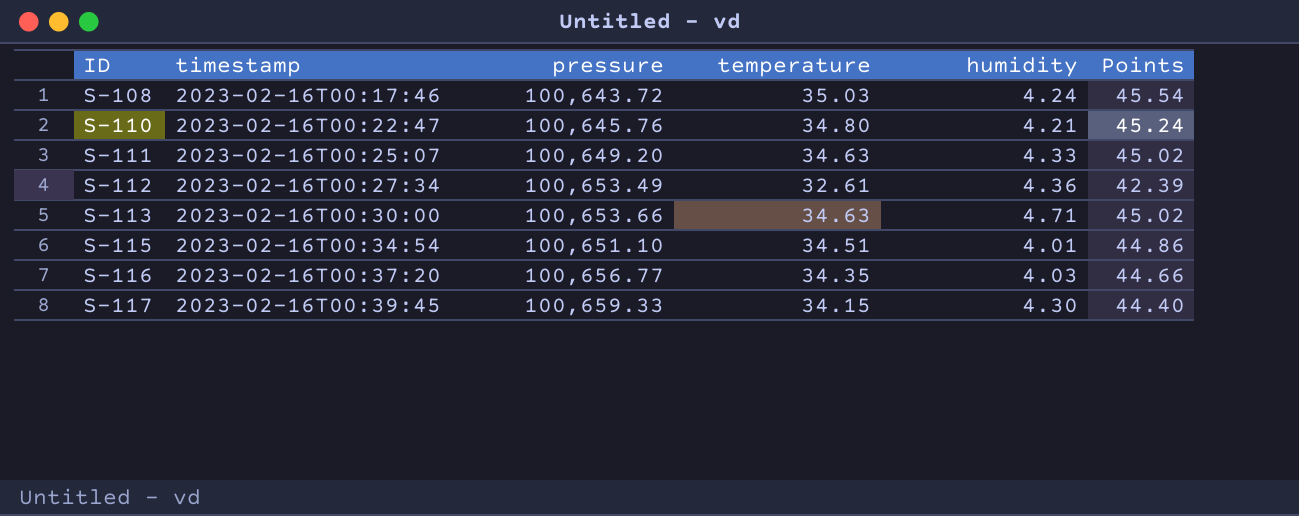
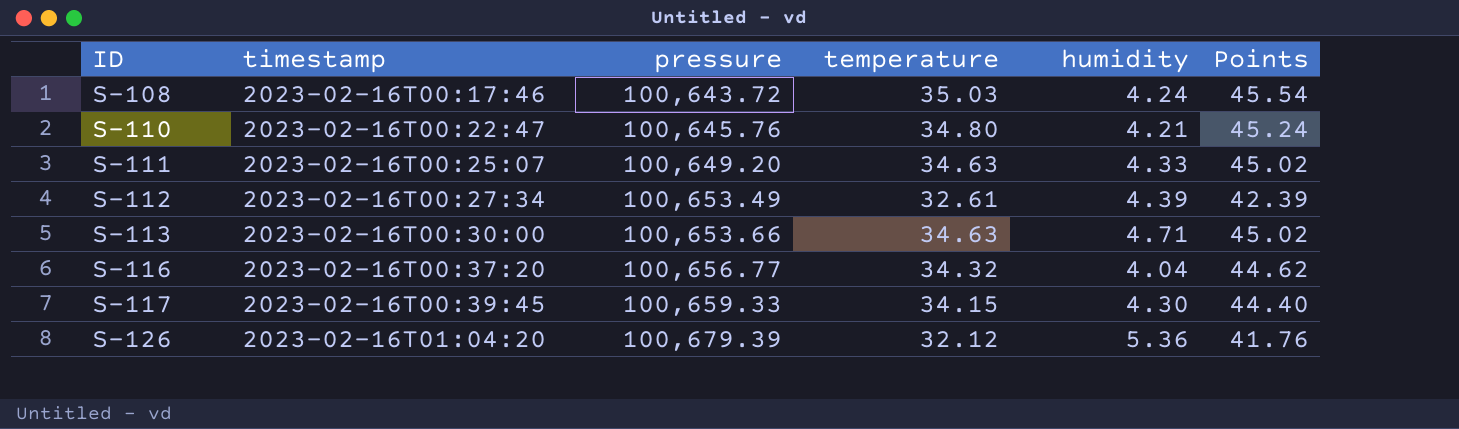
row S-115: 2023-02-16T00:34:54 | 100,651.10 | 34.51 | 4.01 | 44.86 -> none
S-112 | humidity: 4.36 -> 4.39
S-116 | temperature: 34.35 -> 34.32
S-116 | humidity: 4.03 -> 4.04
S-116 | Points: 44.66 -> 44.62
row S-126: none -> 2023-02-16T01:04:20 | 100,679.39 | 32.12 | 5.36 | 41.76

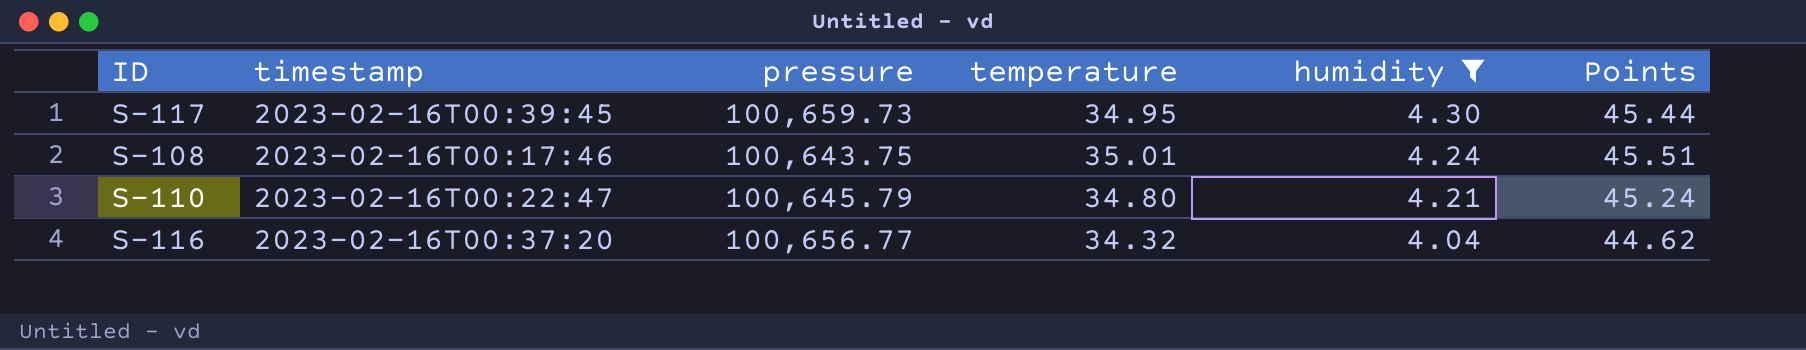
filter: none -> humidity <= 4.30
row order: ID ascending -> humidity descending
S-117 | pressure: 100,659.33 -> 100,659.73
S-117 | temperature: 34.15 -> 34.95
S-117 | Points: 44.40 -> 45.44
S-108 | pressure: 100,643.72 -> 100,643.75
S-108 | temperature: 35.03 -> 35.01
S-108 | Points: 45.54 -> 45.51
S-110 | pressure: 100,645.76 -> 100,645.79

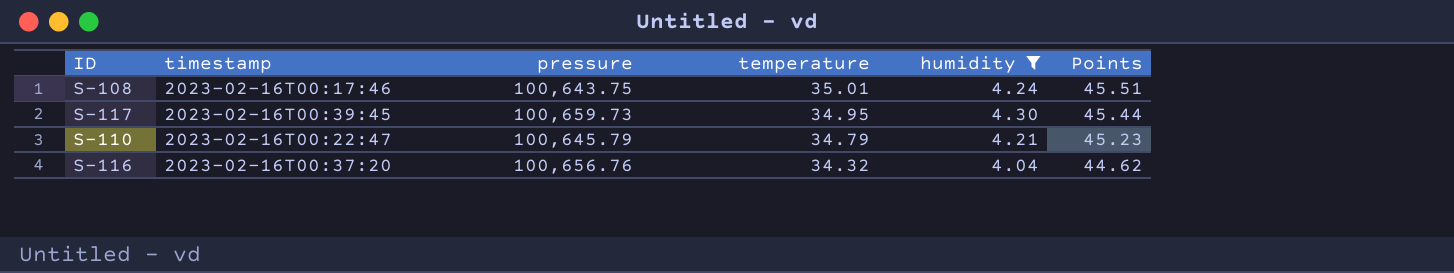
row order: humidity descending -> temperature descending
S-110 | temperature: 34.80 -> 34.79
S-110 | Points: 45.24 -> 45.23
S-116 | pressure: 100,656.77 -> 100,656.76

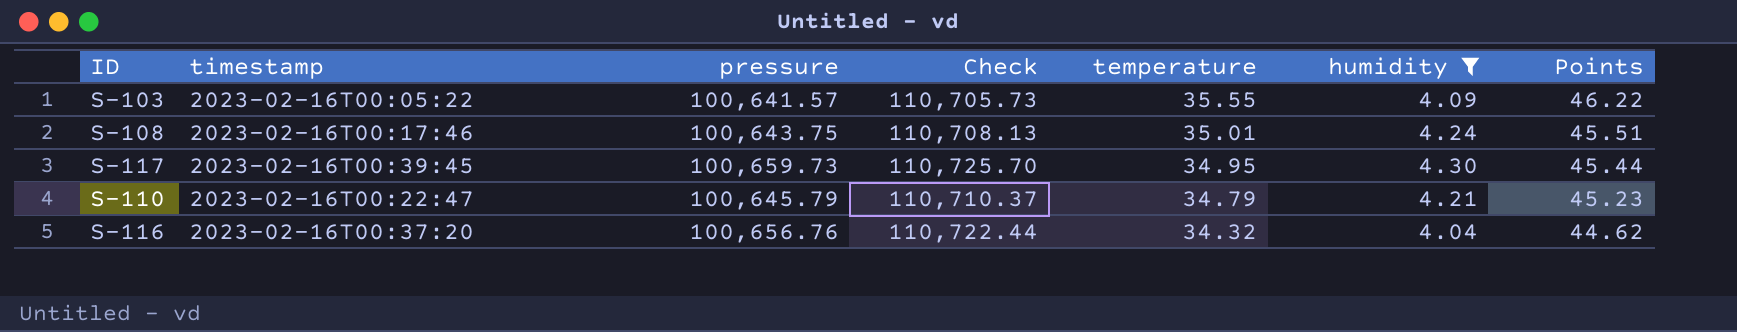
column Check | formula: none -> [pressure] * 1.1
row S-103: none -> 2023-02-16T00:05:22 | 100,641.57 | 110,705.73 | 35.55 | 4.09 | 46.22

